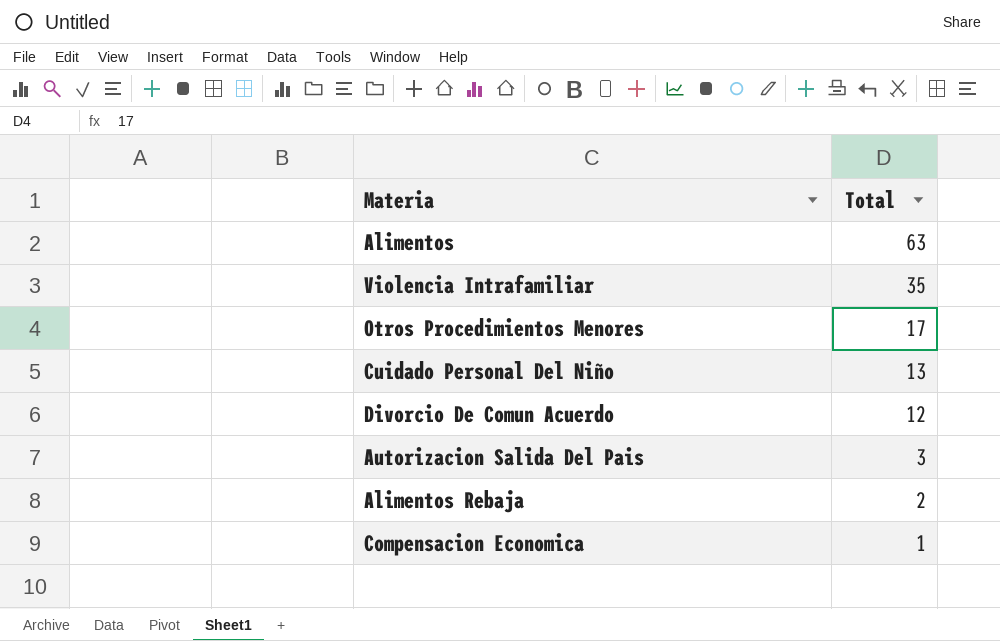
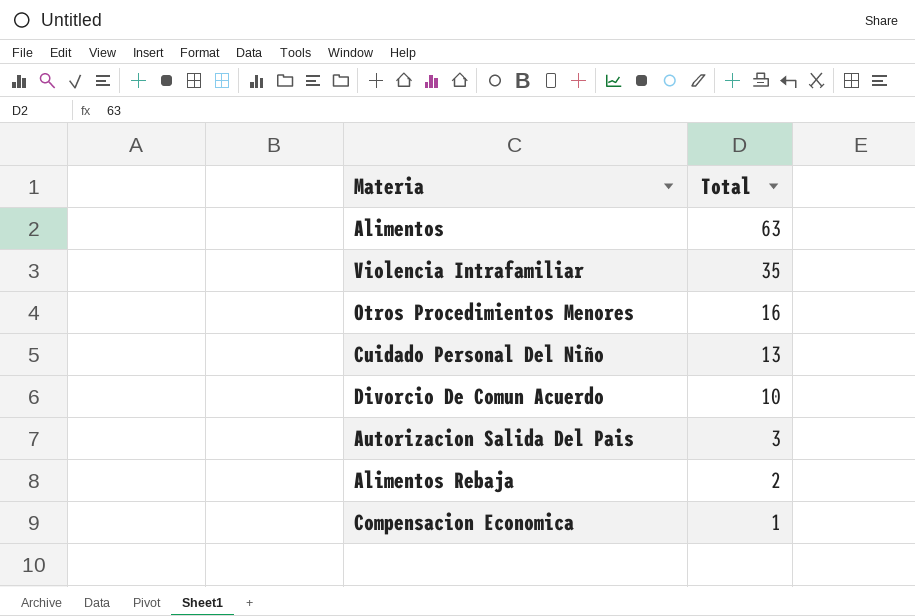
Otros Procedimientos Menores | Total: 17 -> 16
Divorcio De Comun Acuerdo | Total: 12 -> 10

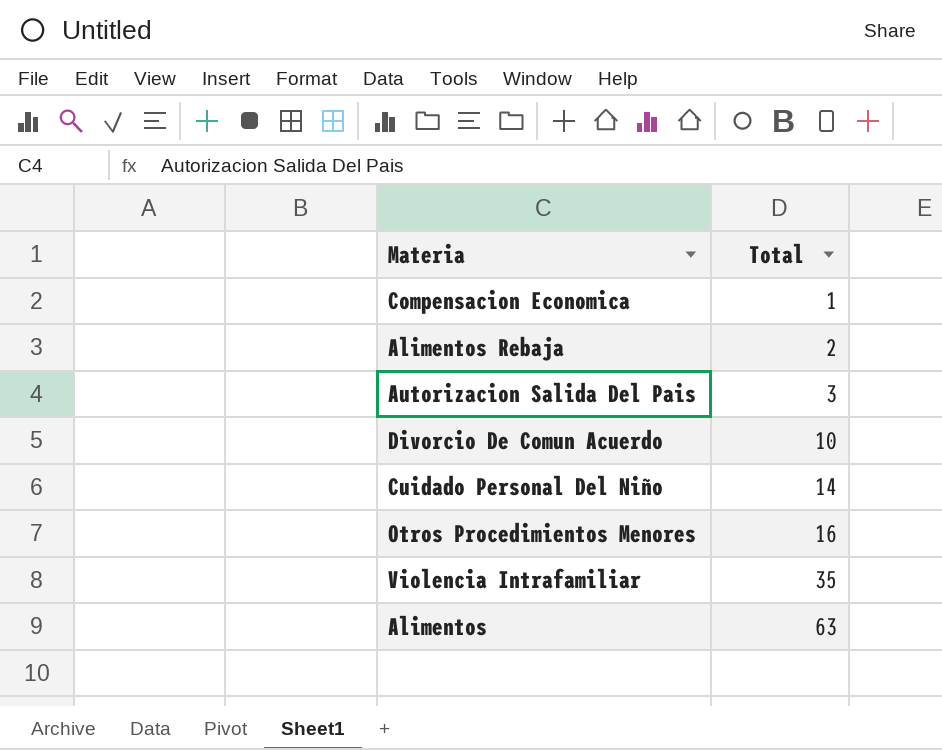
row order: Total descending -> Total ascending
Cuidado Personal Del Niño | Total: 13 -> 14

